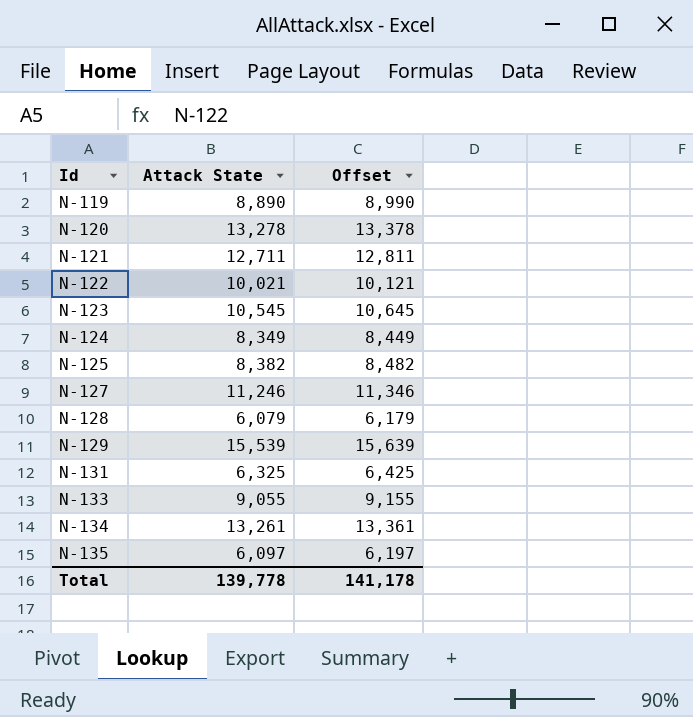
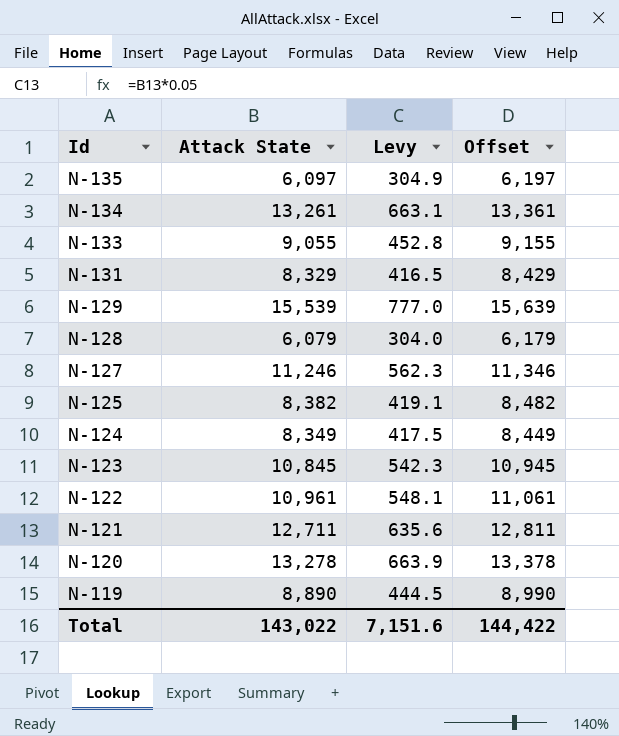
row order: Id ascending -> Id descending
column Levy | formula: none -> [Attack State] * 0.05
N-131 | Attack State: 6,325 -> 8,329
N-131 | Offset: 6,425 -> 8,429
N-123 | Attack State: 10,545 -> 10,845
N-123 | Offset: 10,645 -> 10,945
N-122 | Attack State: 10,021 -> 10,961
N-122 | Offset: 10,121 -> 11,061
Total | Attack State: 139,778 -> 143,022
Total | Offset: 141,178 -> 144,422

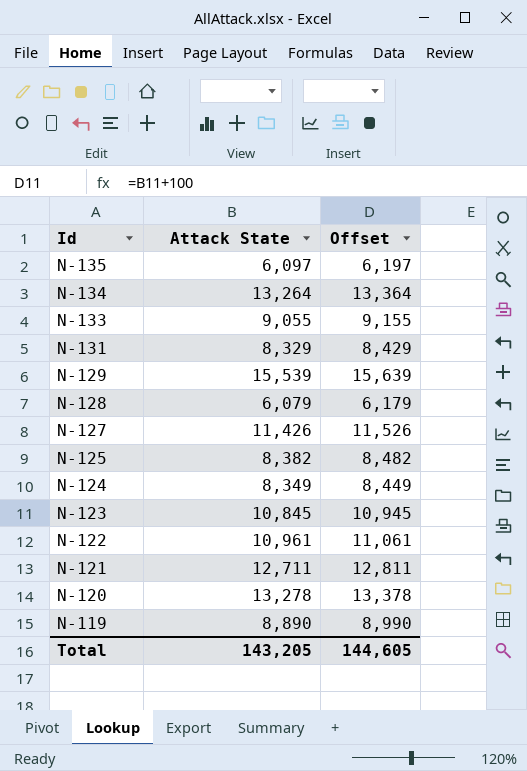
column Levy | formula: [Attack State] * 0.05 -> none
N-134 | Attack State: 13,261 -> 13,264
N-134 | Offset: 13,361 -> 13,364
N-127 | Attack State: 11,246 -> 11,426
N-127 | Offset: 11,346 -> 11,526
Total | Attack State: 143,022 -> 143,205
Total | Offset: 144,422 -> 144,605

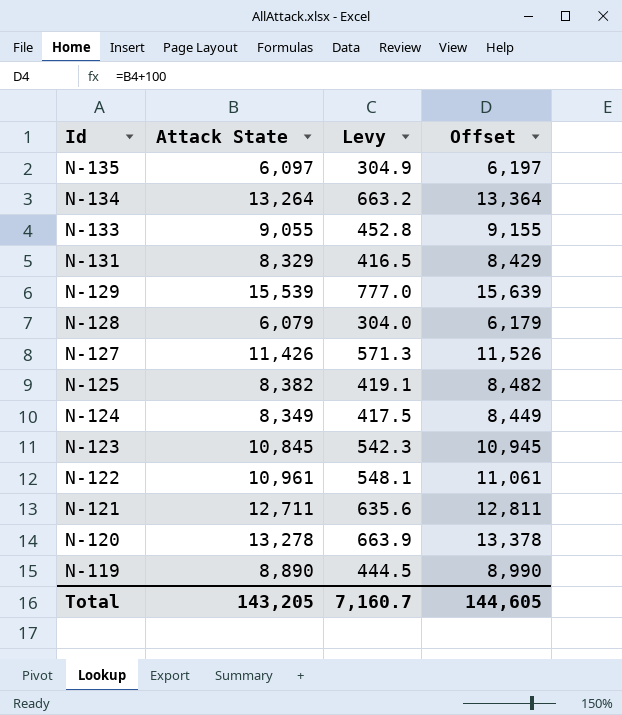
column Levy | formula: none -> [Attack State] * 0.05

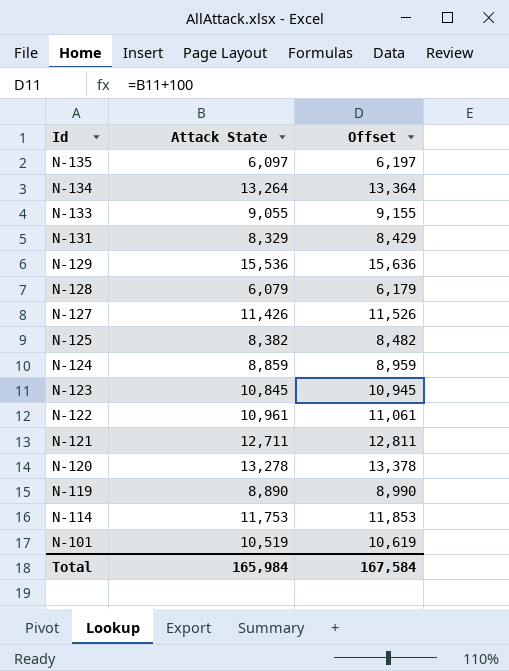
column Levy | formula: [Attack State] * 0.05 -> none
N-129 | Attack State: 15,539 -> 15,536
N-129 | Offset: 15,639 -> 15,636
N-124 | Attack State: 8,349 -> 8,859
N-124 | Offset: 8,449 -> 8,959
row N-114: none -> 11,753 | 11,853
row N-101: none -> 10,519 | 10,619
Total | Attack State: 143,205 -> 165,984
Total | Offset: 144,605 -> 167,584

